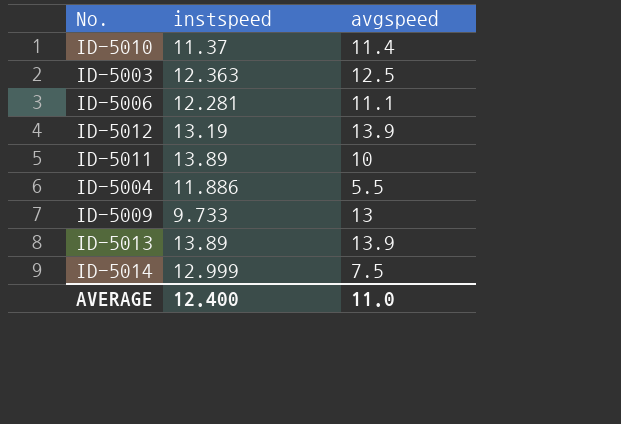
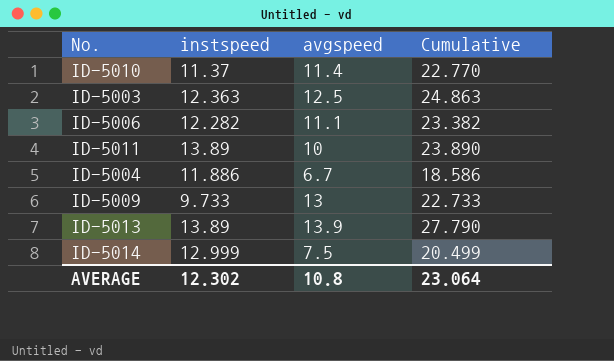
column Cumulative | formula: none -> [instspeed] + [avgspeed]
row ID-5012: 13.19 | 13.9 -> none
ID-5006 | instspeed: 12.281 -> 12.282
ID-5004 | avgspeed: 5.5 -> 6.7
AVERAGE | instspeed: 12.400 -> 12.302
AVERAGE | avgspeed: 11.0 -> 10.8

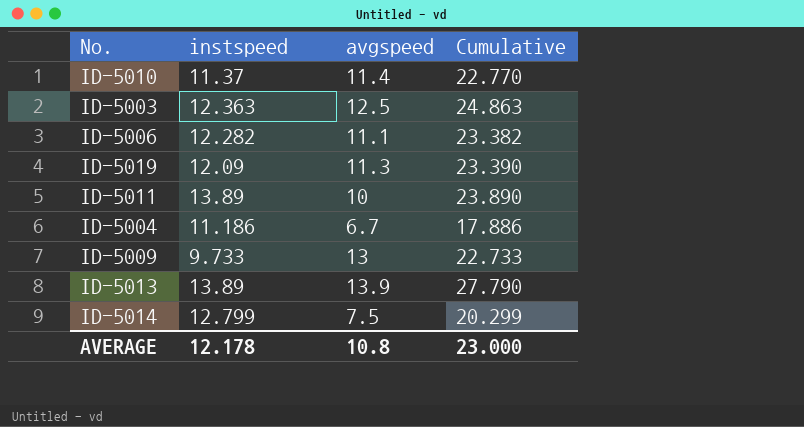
row ID-5019: none -> 12.09 | 11.3 | 23.390
ID-5004 | instspeed: 11.886 -> 11.186
ID-5004 | Cumulative: 18.586 -> 17.886
ID-5014 | instspeed: 12.999 -> 12.799
ID-5014 | Cumulative: 20.499 -> 20.299
AVERAGE | instspeed: 12.302 -> 12.178
AVERAGE | Cumulative: 23.064 -> 23.000

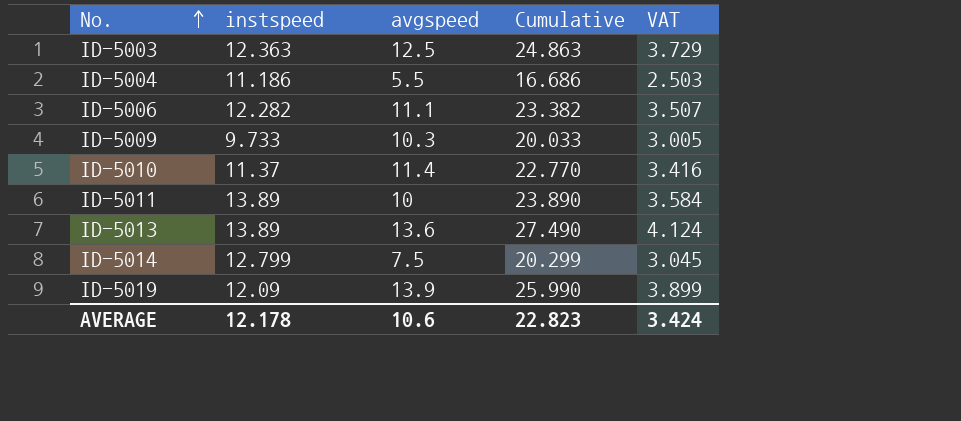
row order: none -> No. ascending
column VAT | formula: none -> [Cumulative] * 0.15
ID-5004 | avgspeed: 6.7 -> 5.5
ID-5004 | Cumulative: 17.886 -> 16.686
ID-5009 | avgspeed: 13 -> 10.3
ID-5009 | Cumulative: 22.733 -> 20.033
ID-5013 | avgspeed: 13.9 -> 13.6
ID-5013 | Cumulative: 27.790 -> 27.490
ID-5019 | avgspeed: 11.3 -> 13.9
ID-5019 | Cumulative: 23.390 -> 25.990
AVERAGE | avgspeed: 10.8 -> 10.6
AVERAGE | Cumulative: 23.000 -> 22.823

